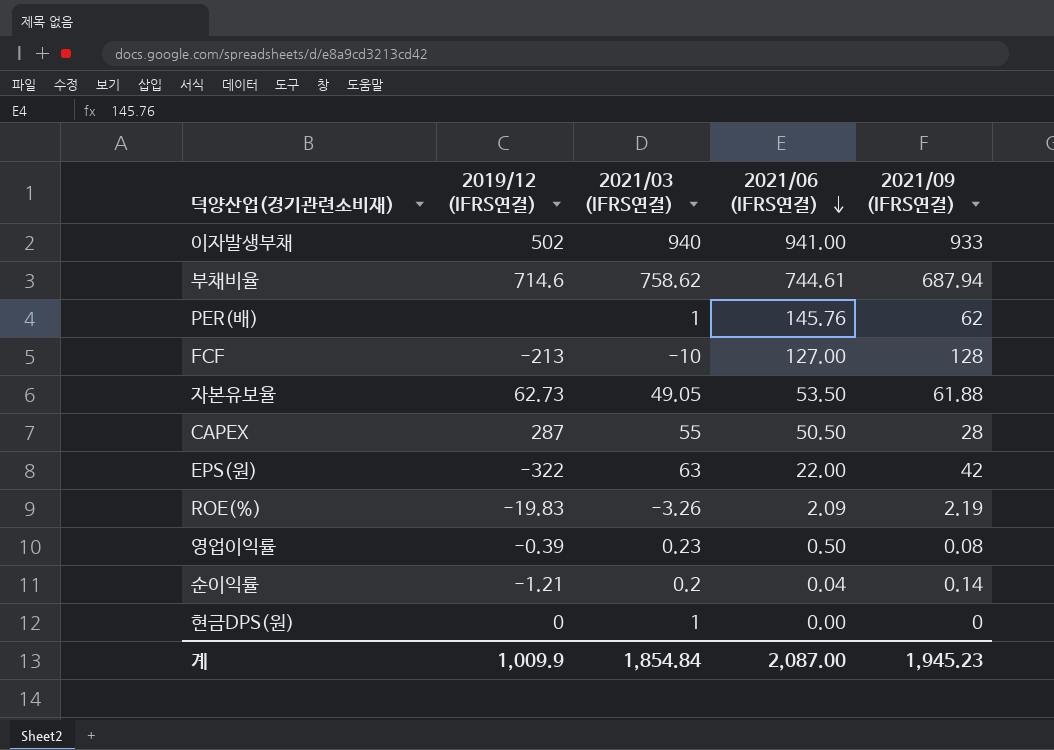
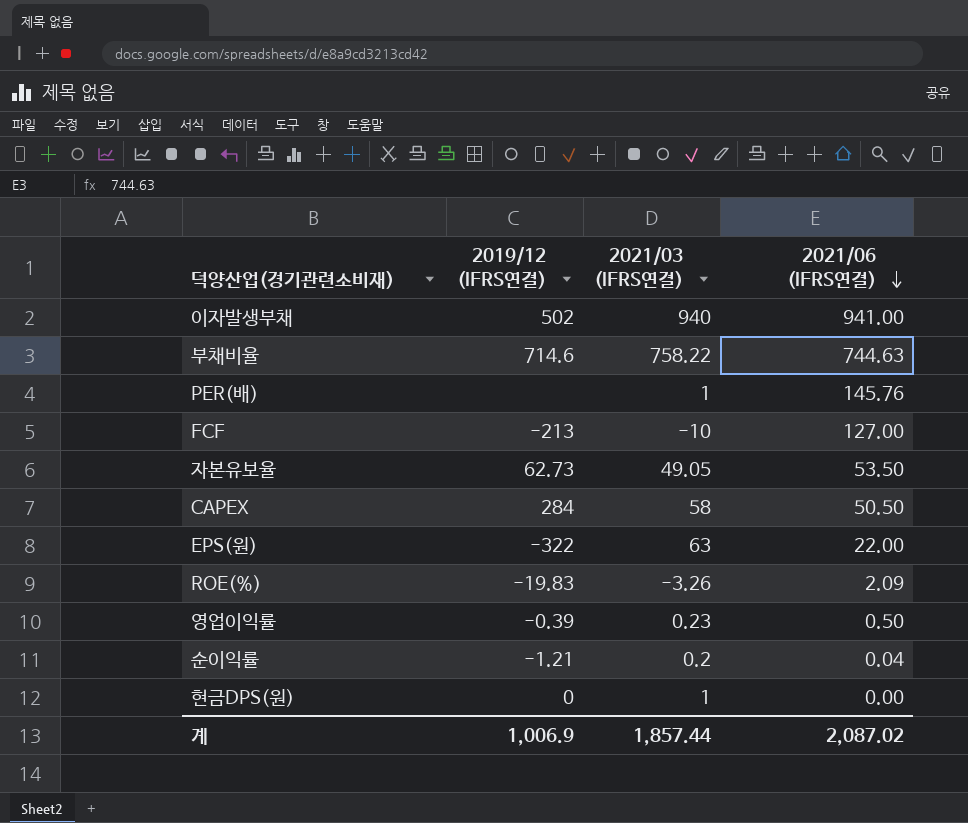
column 2021/09 (IFRS연결) | position: 5 -> none
부채비율 | 2021/03 (IFRS연결): 758.62 -> 758.22
부채비율 | 2021/06 (IFRS연결): 744.61 -> 744.63
CAPEX | 2019/12 (IFRS연결): 287 -> 284
CAPEX | 2021/03 (IFRS연결): 55 -> 58
계 | 2019/12 (IFRS연결): 1,009.9 -> 1,006.9
계 | 2021/03 (IFRS연결): 1,854.84 -> 1,857.44
계 | 2021/06 (IFRS연결): 2,087.00 -> 2,087.02

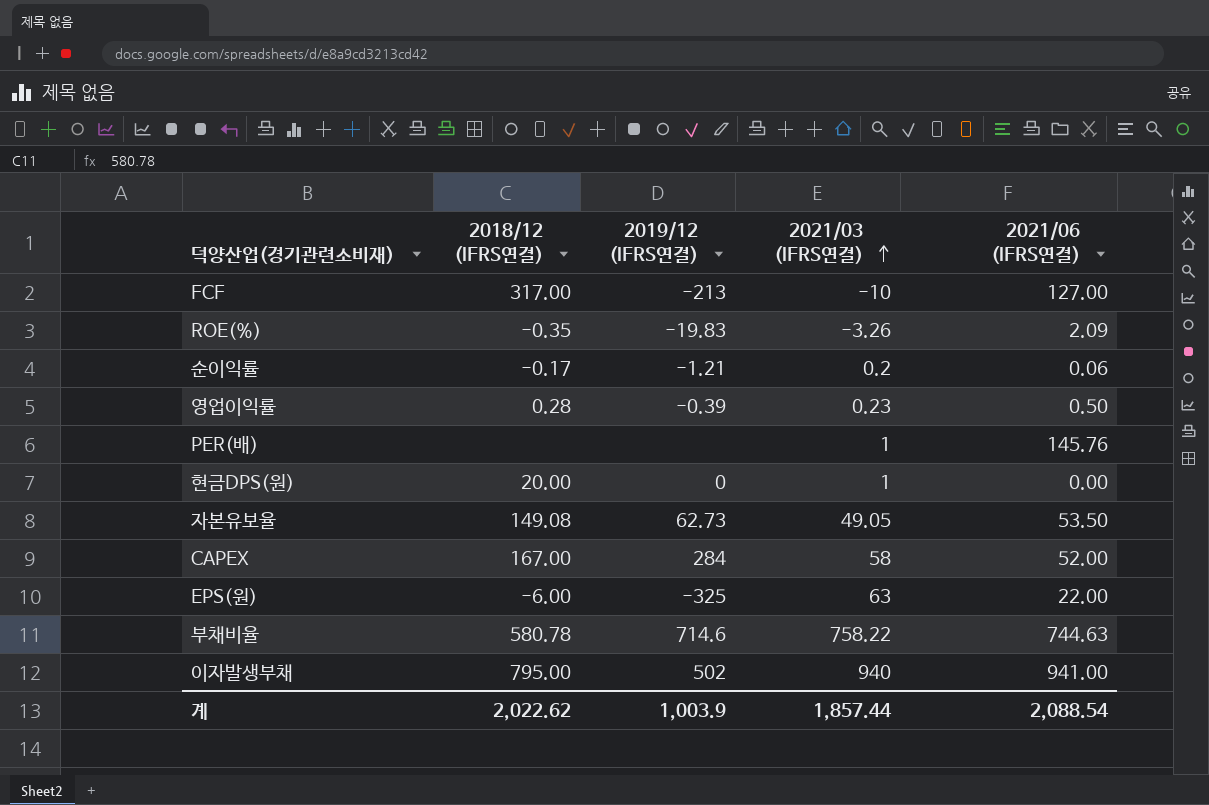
row order: 2021/06 (IFRS연결) descending -> 2021/03 (IFRS연결) ascending
column 2018/12 (IFRS연결) | position: none -> 2
순이익률 | 2021/06 (IFRS연결): 0.04 -> 0.06
CAPEX | 2021/06 (IFRS연결): 50.50 -> 52.00
EPS(원) | 2019/12 (IFRS연결): -322 -> -325
계 | 2019/12 (IFRS연결): 1,006.9 -> 1,003.9
계 | 2021/06 (IFRS연결): 2,087.02 -> 2,088.54

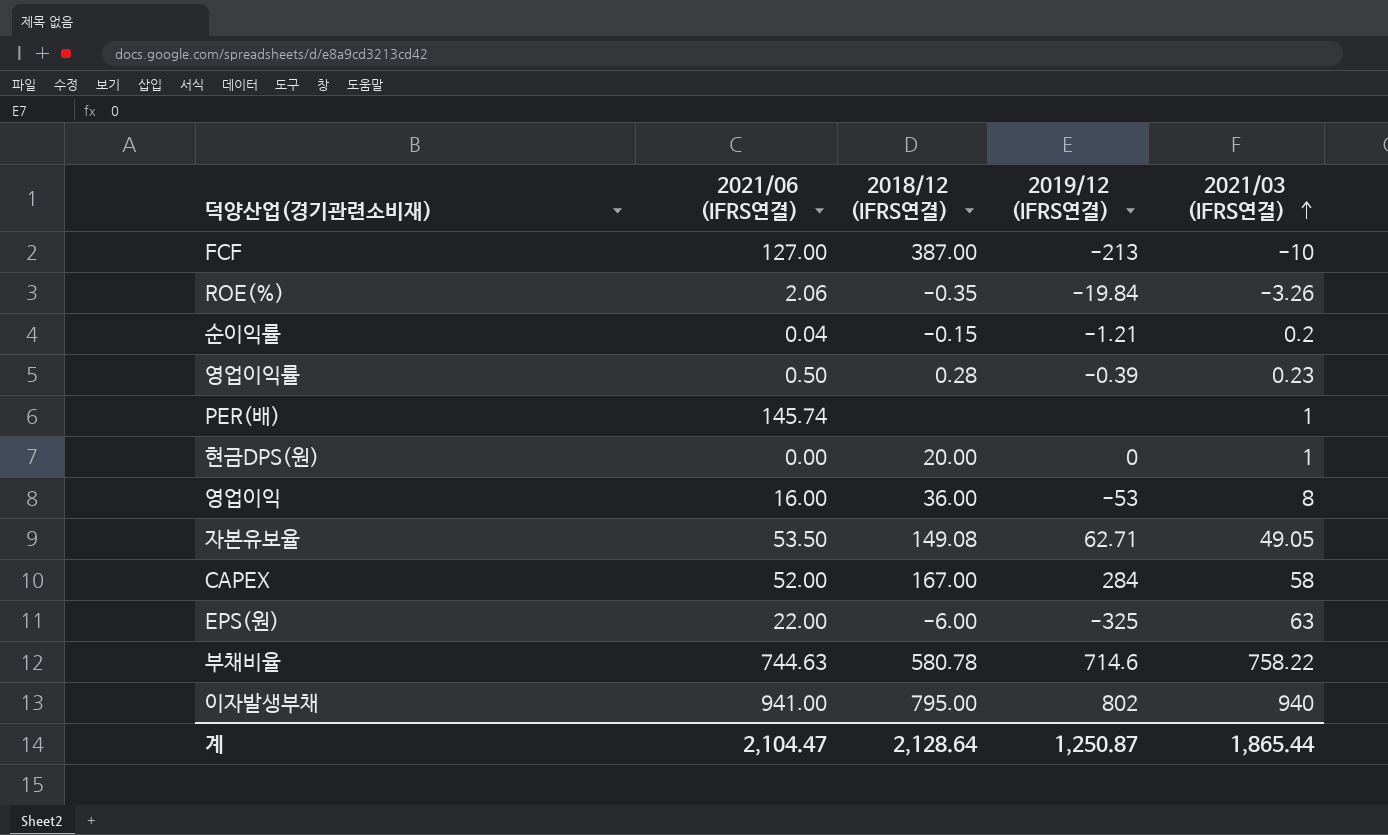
column 2021/06 (IFRS연결) | position: 5 -> 2
FCF | 2018/12 (IFRS연결): 317.00 -> 387.00
ROE(%) | 2021/06 (IFRS연결): 2.09 -> 2.06
ROE(%) | 2019/12 (IFRS연결): -19.83 -> -19.84
순이익률 | 2021/06 (IFRS연결): 0.06 -> 0.04
순이익률 | 2018/12 (IFRS연결): -0.17 -> -0.15
PER(배) | 2021/06 (IFRS연결): 145.76 -> 145.74
row 영업이익: none -> 16.00 | 36.00 | -53 | 8
자본유보율 | 2019/12 (IFRS연결): 62.73 -> 62.71
이자발생부채 | 2019/12 (IFRS연결): 502 -> 802
계 | 2021/06 (IFRS연결): 2,088.54 -> 2,104.47
계 | 2018/12 (IFRS연결): 2,022.62 -> 2,128.64
계 | 2019/12 (IFRS연결): 1,003.9 -> 1,250.87
계 | 2021/03 (IFRS연결): 1,857.44 -> 1,865.44

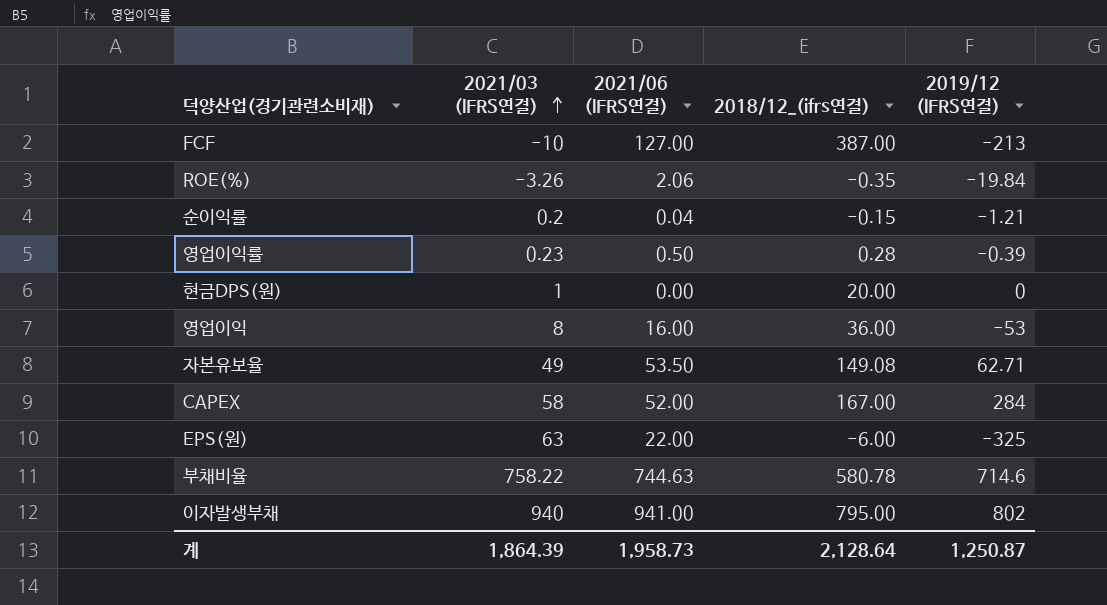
column 2021/03 (IFRS연결) | position: 5 -> 2
column name: 2018/12 (IFRS연결) -> 2018/12_(ifrs연결)
row PER(배): 145.74 | none | none | 1 -> none
자본유보율 | 2021/03 (IFRS연결): 49.05 -> 49
계 | 2021/03 (IFRS연결): 1,865.44 -> 1,864.39
계 | 2021/06 (IFRS연결): 2,104.47 -> 1,958.73

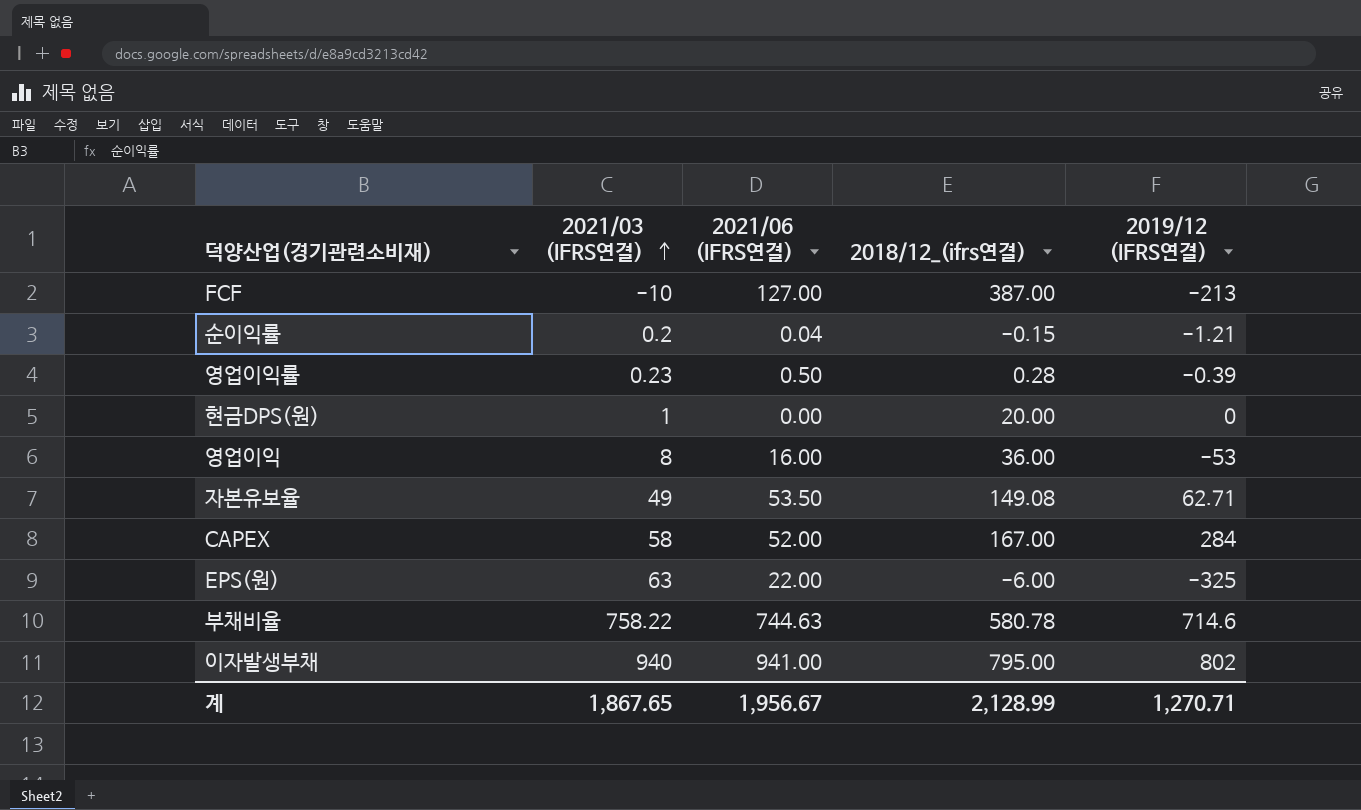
row ROE(%): -3.26 | 2.06 | -0.35 | -19.84 -> none
계 | 2021/03 (IFRS연결): 1,864.39 -> 1,867.65
계 | 2021/06 (IFRS연결): 1,958.73 -> 1,956.67
계 | 2018/12_(ifrs연결): 2,128.64 -> 2,128.99
계 | 2019/12 (IFRS연결): 1,250.87 -> 1,270.71

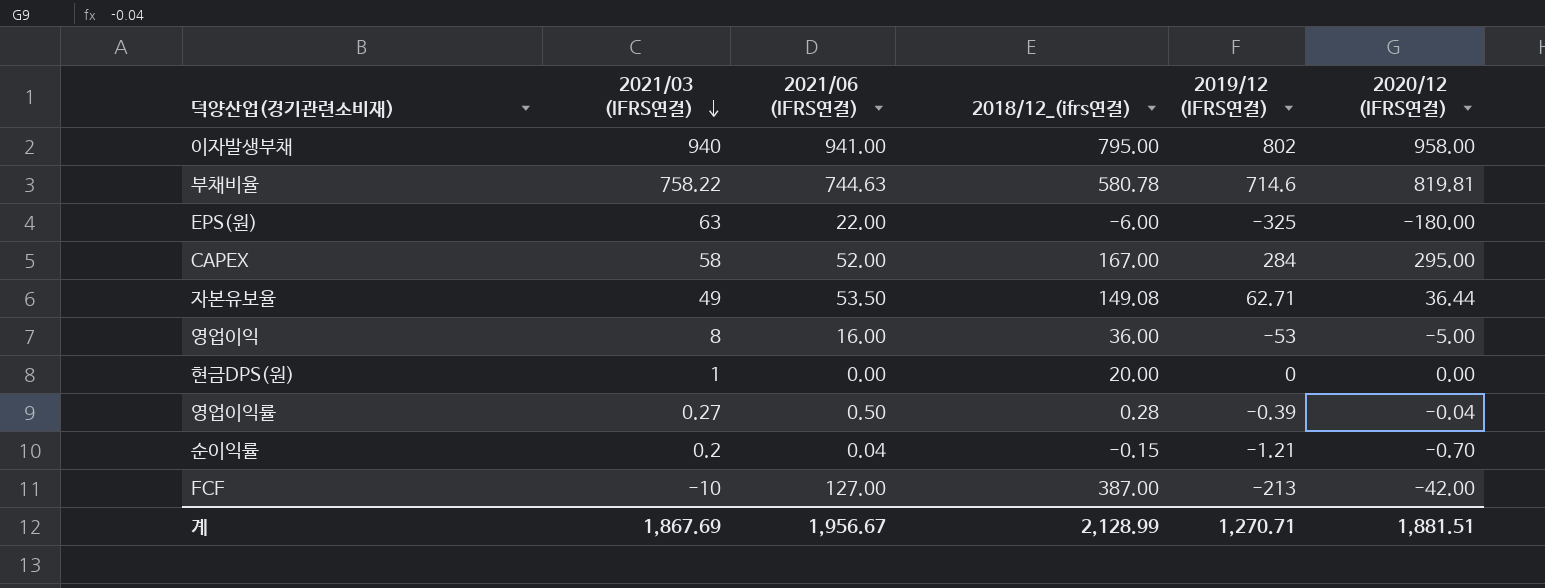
row order: 2021/03 (IFRS연결) ascending -> 2021/03 (IFRS연결) descending
column 2020/12 (IFRS연결) | position: none -> 6
영업이익률 | 2021/03 (IFRS연결): 0.23 -> 0.27
계 | 2021/03 (IFRS연결): 1,867.65 -> 1,867.69

